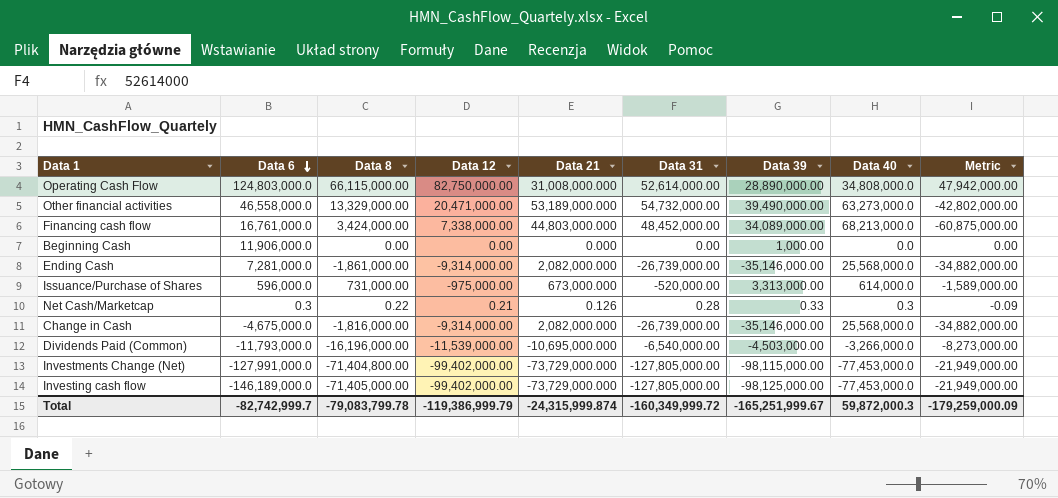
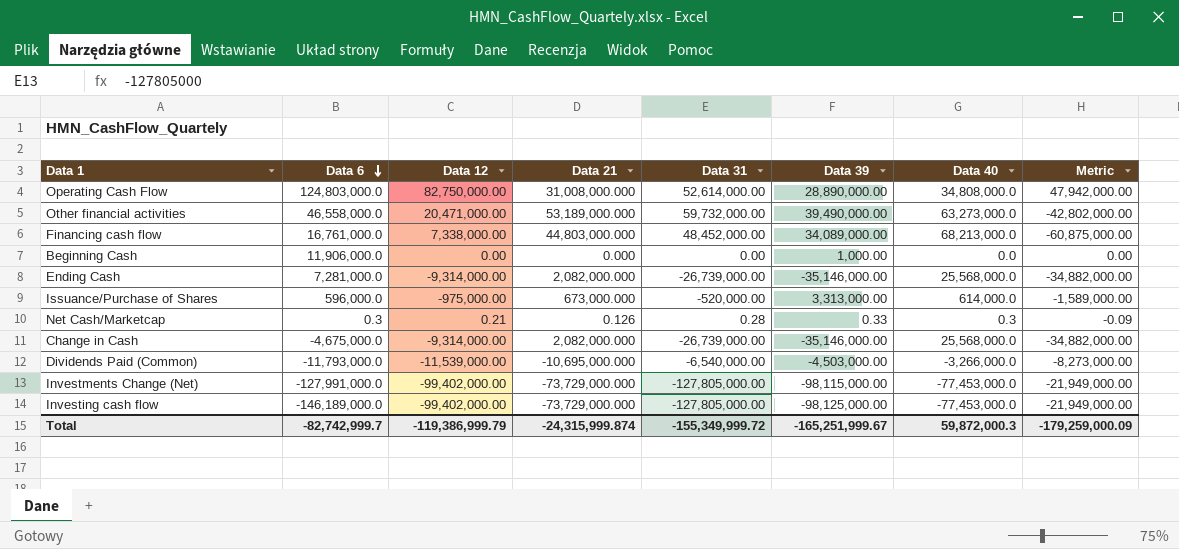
column Data 8 | position: 3 -> none
Other financial activities | Data 31: 54,732,000.00 -> 59,732,000.00
Total | Data 31: -160,349,999.72 -> -155,349,999.72

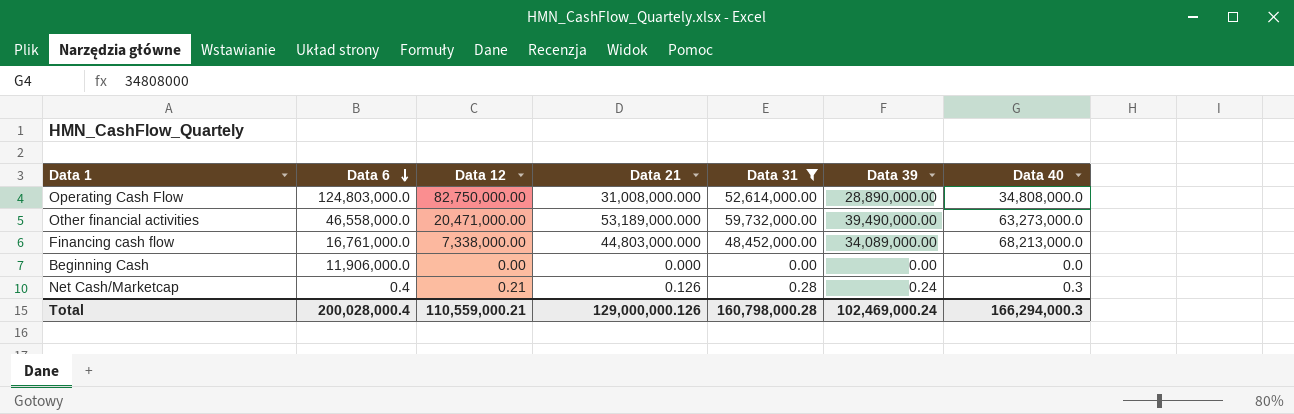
filter: none -> Data 31 >= 0.00
column Metric | formula: [Data 12] - [Data 40] -> none
Beginning Cash | Data 39: 1,000.00 -> 0.00
Net Cash/Marketcap | Data 6: 0.3 -> 0.4
Net Cash/Marketcap | Data 39: 0.33 -> 0.24
Total | Data 6: -82,742,999.7 -> 200,028,000.4
Total | Data 12: -119,386,999.79 -> 110,559,000.21
Total | Data 21: -24,315,999.874 -> 129,000,000.126
Total | Data 31: -155,349,999.72 -> 160,798,000.28
Total | Data 39: -165,251,999.67 -> 102,469,000.24
Total | Data 40: 59,872,000.3 -> 166,294,000.3

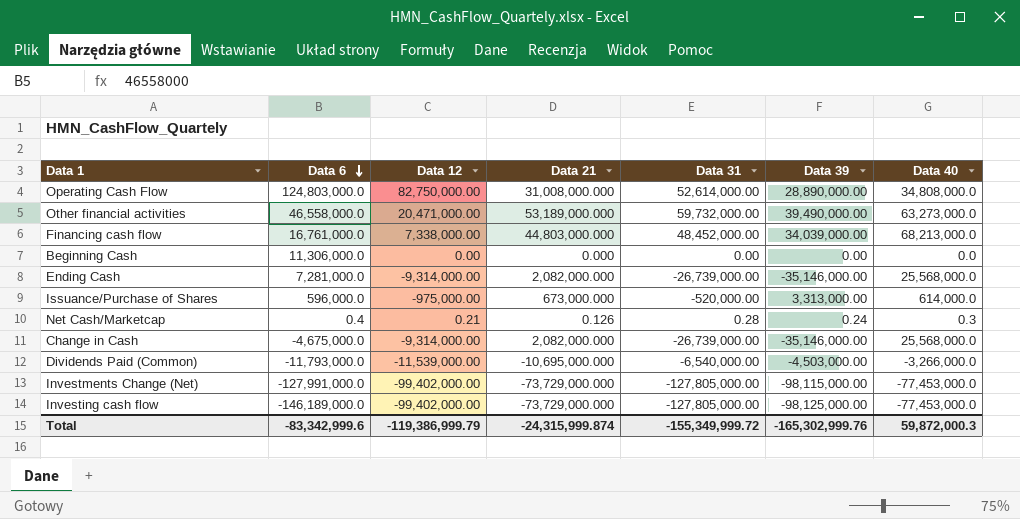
filter: Data 31 >= 0.00 -> none
Financing cash flow | Data 39: 34,089,000.00 -> 34,039,000.00
Beginning Cash | Data 6: 11,906,000.0 -> 11,306,000.0
Total | Data 6: 200,028,000.4 -> -83,342,999.6
Total | Data 12: 110,559,000.21 -> -119,386,999.79
Total | Data 21: 129,000,000.126 -> -24,315,999.874
Total | Data 31: 160,798,000.28 -> -155,349,999.72
Total | Data 39: 102,469,000.24 -> -165,302,999.76
Total | Data 40: 166,294,000.3 -> 59,872,000.3

